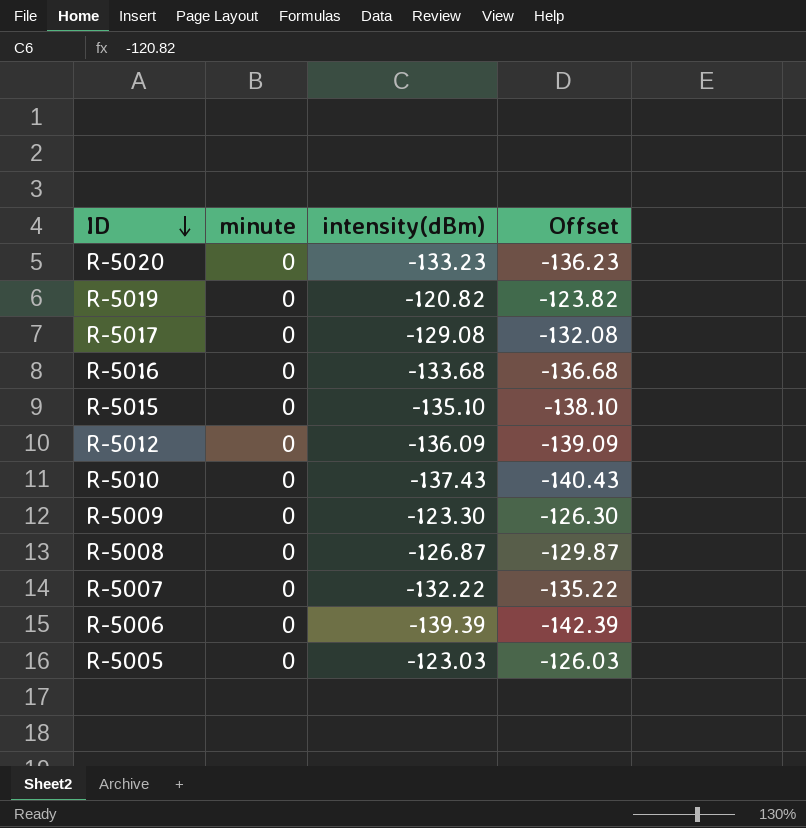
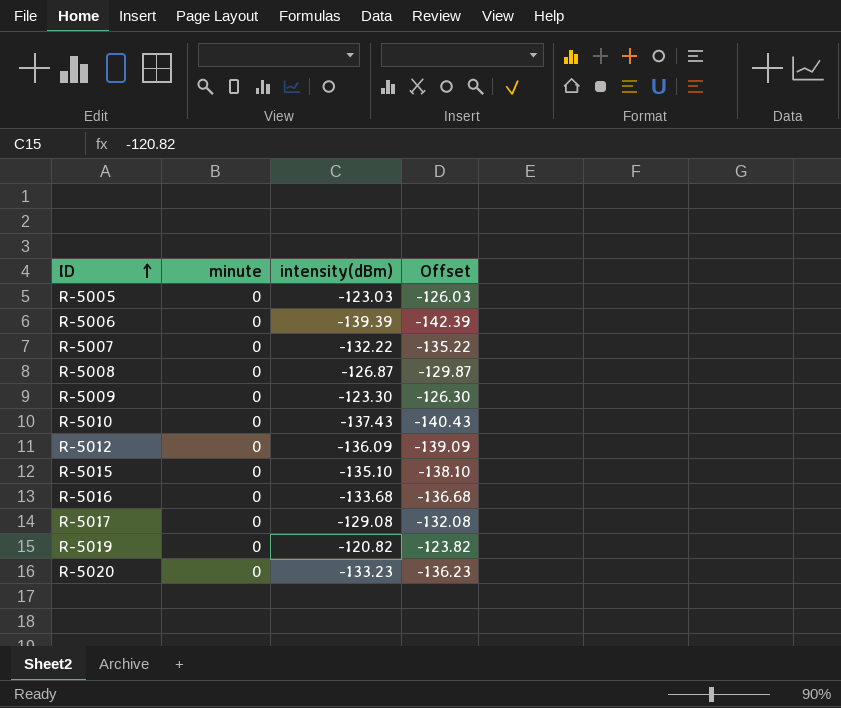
row order: ID descending -> ID ascending

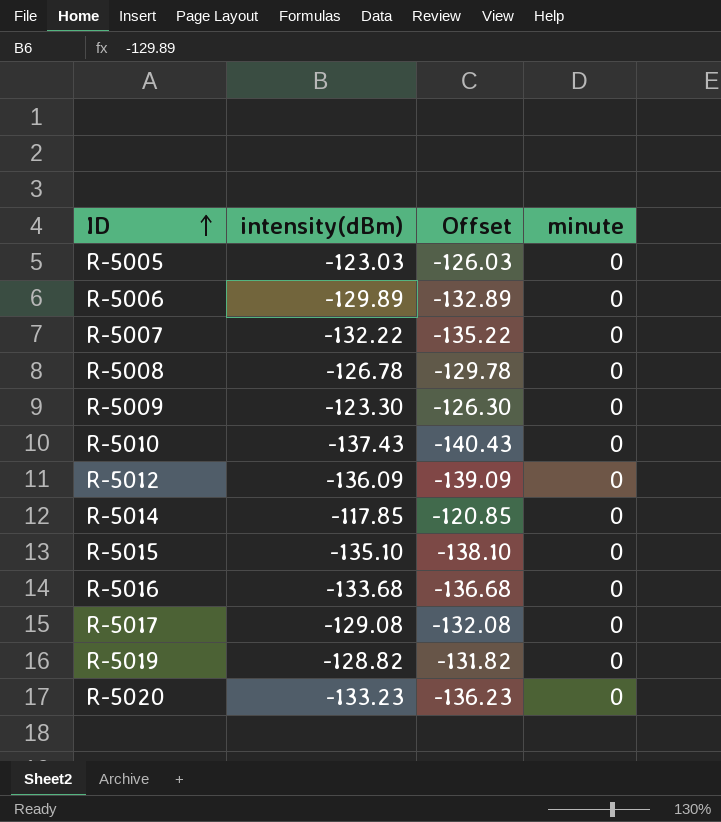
column minute | position: 2 -> 4
R-5006 | intensity(dBm): -139.39 -> -129.89
R-5006 | Offset: -142.39 -> -132.89
R-5008 | intensity(dBm): -126.87 -> -126.78
R-5008 | Offset: -129.87 -> -129.78
row R-5014: none -> -117.85 | -120.85 | 0
R-5019 | intensity(dBm): -120.82 -> -128.82
R-5019 | Offset: -123.82 -> -131.82

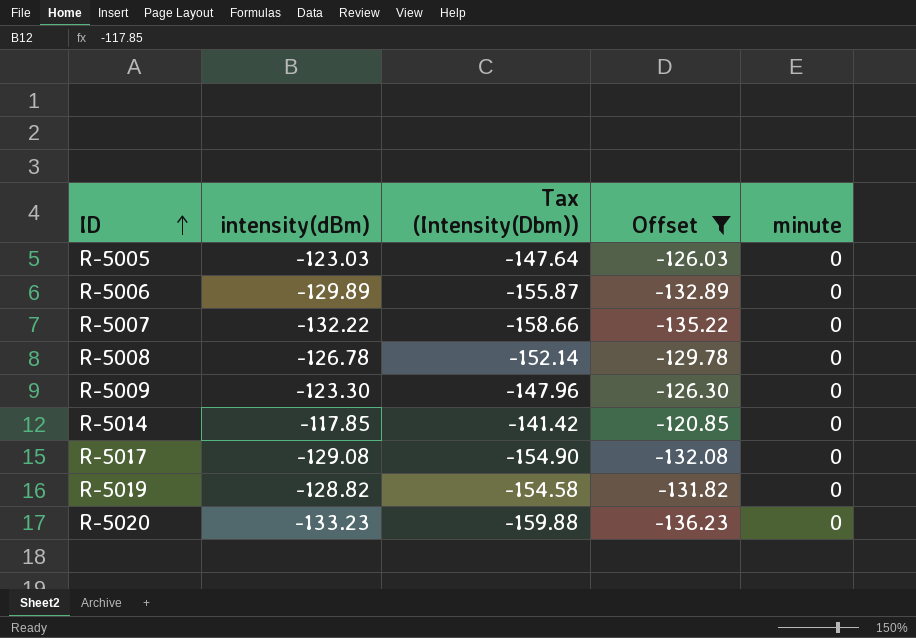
filter: none -> Offset >= -136.23
column Tax (Intensity(Dbm)) | formula: none -> [intensity(dBm)] * 1.2

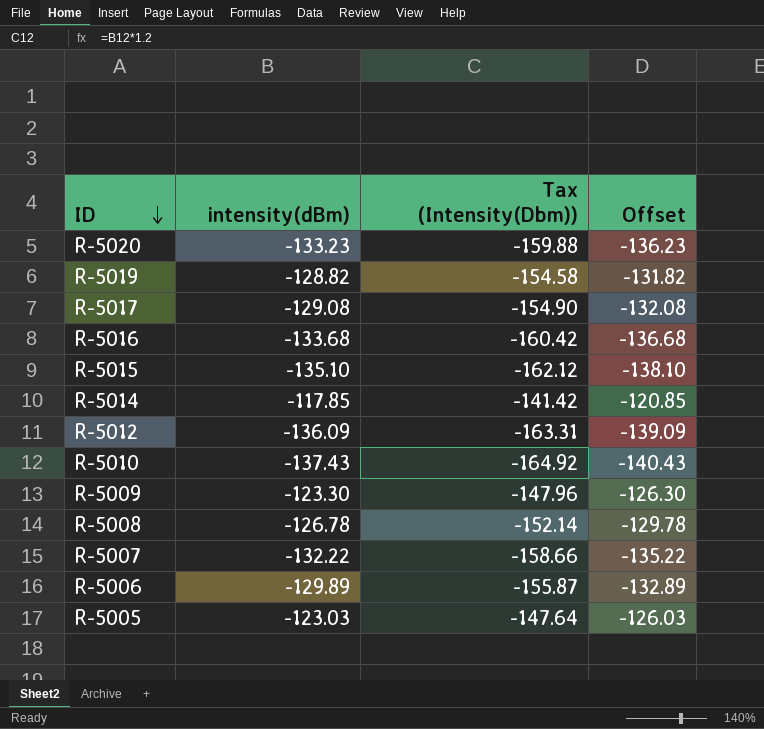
filter: Offset >= -136.23 -> none
row order: ID ascending -> ID descending
column minute | position: 5 -> none

